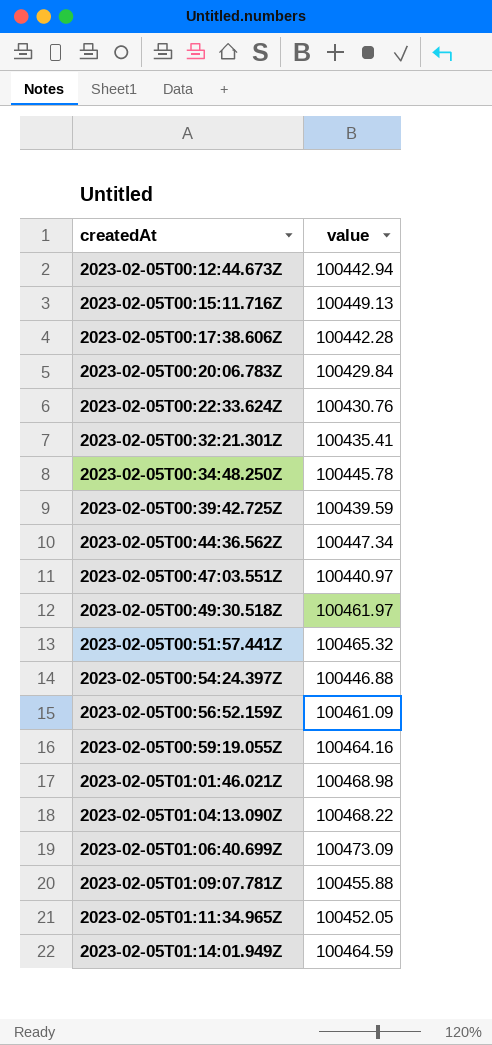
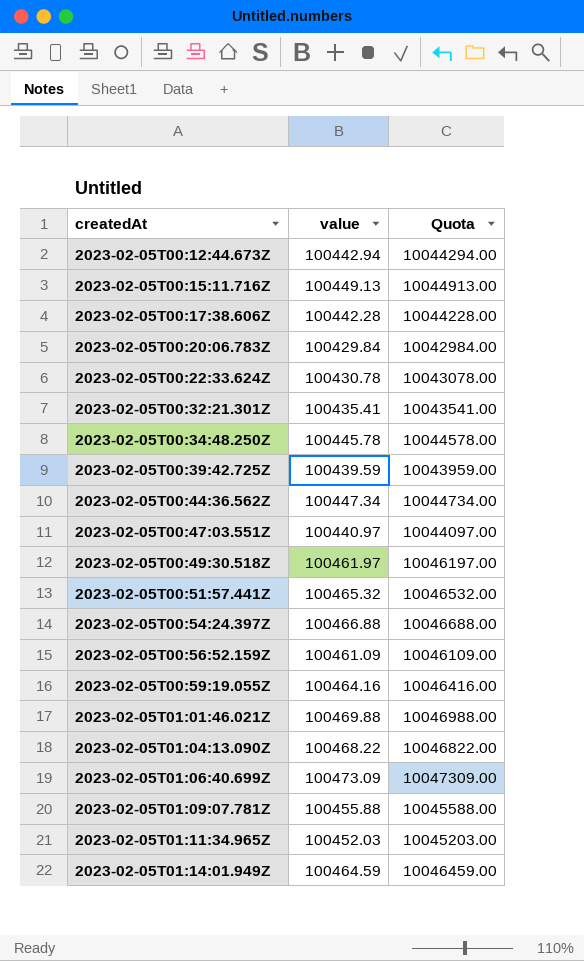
column Quota | formula: none -> [value] * 100
2023-02-05T00:22:33.624Z | value: 100430.76 -> 100430.78
2023-02-05T00:54:24.397Z | value: 100446.88 -> 100466.88
2023-02-05T01:01:46.021Z | value: 100468.98 -> 100469.88
2023-02-05T01:11:34.965Z | value: 100452.05 -> 100452.03

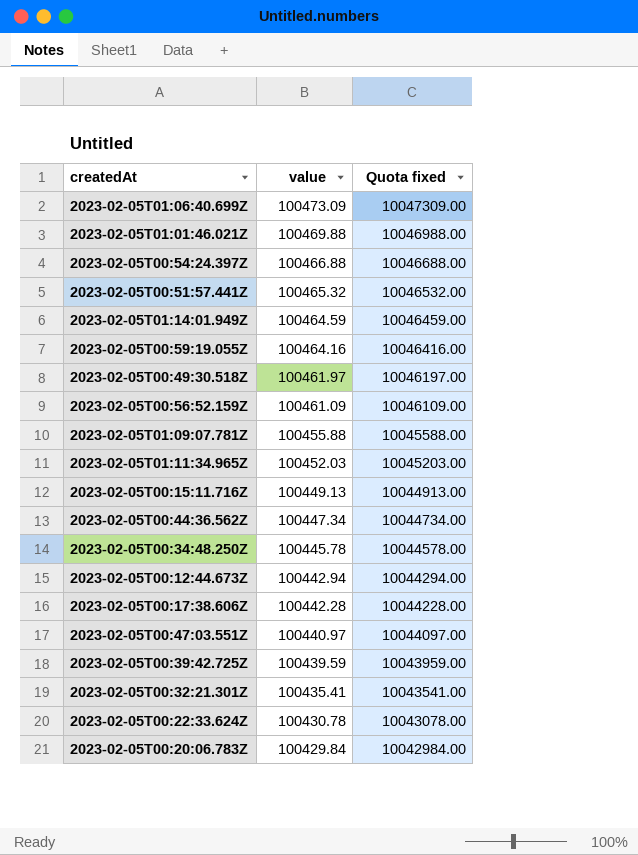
row order: createdAt ascending -> value descending
column name: Quota -> Quota fixed
row 2023-02-05T01:04:13.090Z: 100468.22 | 10046822.00 -> none

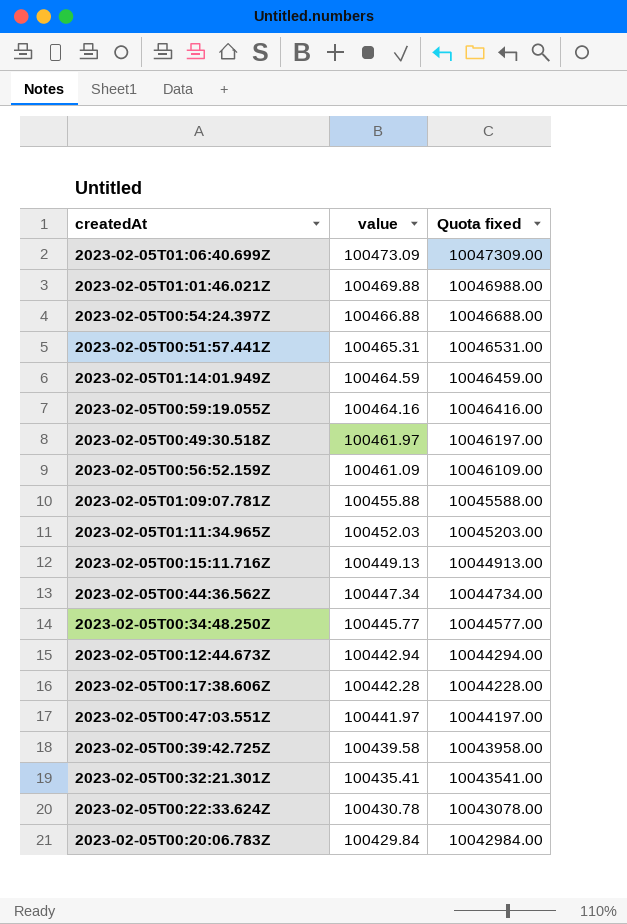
2023-02-05T00:51:57.441Z | value: 100465.32 -> 100465.31
2023-02-05T00:51:57.441Z | Quota fixed: 10046532.00 -> 10046531.00
2023-02-05T00:34:48.250Z | value: 100445.78 -> 100445.77
2023-02-05T00:34:48.250Z | Quota fixed: 10044578.00 -> 10044577.00
2023-02-05T00:47:03.551Z | value: 100440.97 -> 100441.97
2023-02-05T00:47:03.551Z | Quota fixed: 10044097.00 -> 10044197.00
2023-02-05T00:39:42.725Z | value: 100439.59 -> 100439.58
2023-02-05T00:39:42.725Z | Quota fixed: 10043959.00 -> 10043958.00

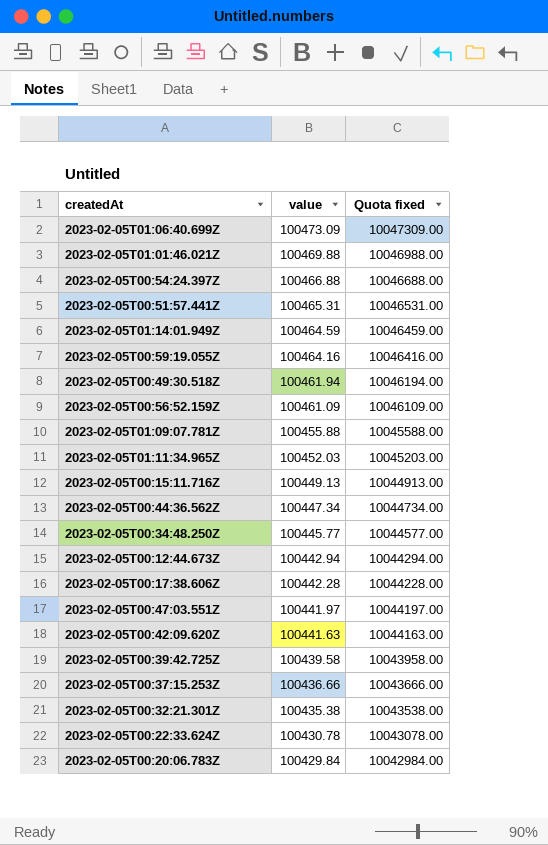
2023-02-05T00:49:30.518Z | value: 100461.97 -> 100461.94
2023-02-05T00:49:30.518Z | Quota fixed: 10046197.00 -> 10046194.00
row 2023-02-05T00:42:09.620Z: none -> 100441.63 | 10044163.00
row 2023-02-05T00:37:15.253Z: none -> 100436.66 | 10043666.00
2023-02-05T00:32:21.301Z | value: 100435.41 -> 100435.38
2023-02-05T00:32:21.301Z | Quota fixed: 10043541.00 -> 10043538.00

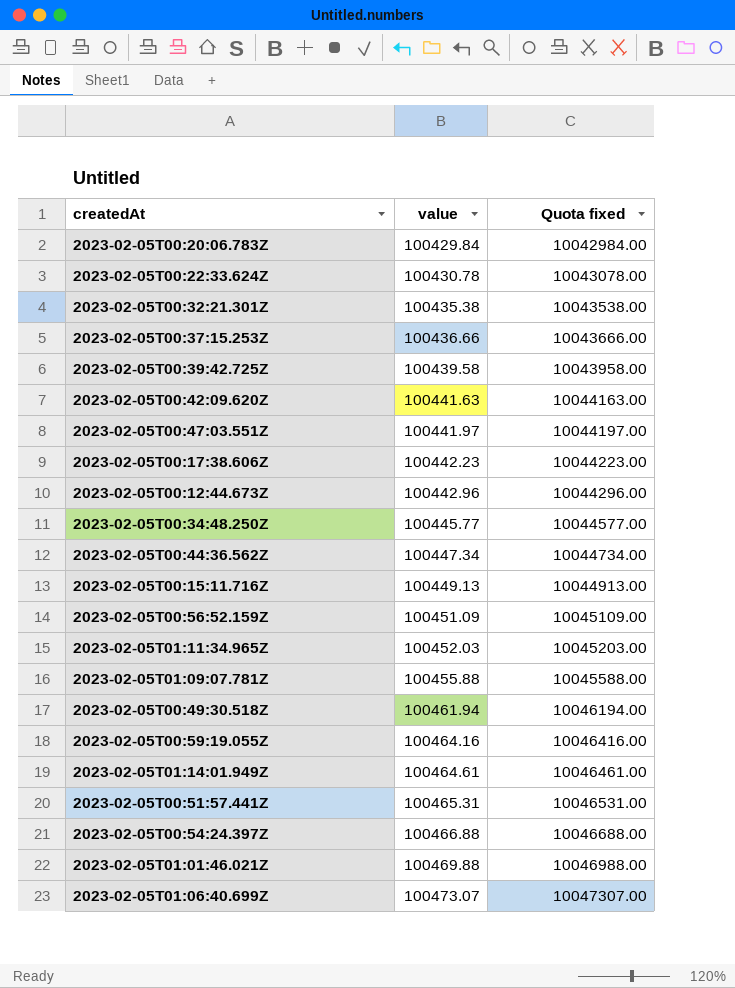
row order: value descending -> value ascending
2023-02-05T00:17:38.606Z | value: 100442.28 -> 100442.23
2023-02-05T00:17:38.606Z | Quota fixed: 10044228.00 -> 10044223.00
2023-02-05T00:12:44.673Z | value: 100442.94 -> 100442.96
2023-02-05T00:12:44.673Z | Quota fixed: 10044294.00 -> 10044296.00
2023-02-05T00:56:52.159Z | value: 100461.09 -> 100451.09
2023-02-05T00:56:52.159Z | Quota fixed: 10046109.00 -> 10045109.00
2023-02-05T01:14:01.949Z | value: 100464.59 -> 100464.61
2023-02-05T01:14:01.949Z | Quota fixed: 10046459.00 -> 10046461.00
2023-02-05T01:06:40.699Z | value: 100473.09 -> 100473.07
2023-02-05T01:06:40.699Z | Quota fixed: 10047309.00 -> 10047307.00

